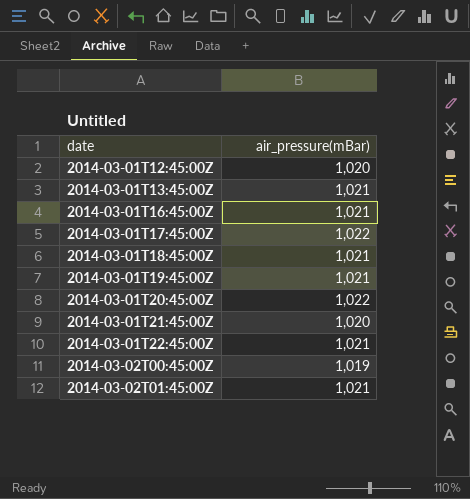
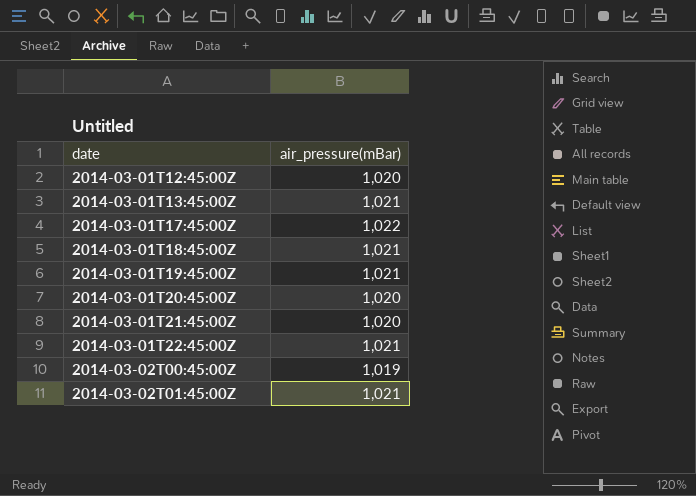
row 2014-03-01T16:45:00Z: 1,021 -> none
2014-03-01T20:45:00Z | air_pressure(mBar): 1,022 -> 1,020

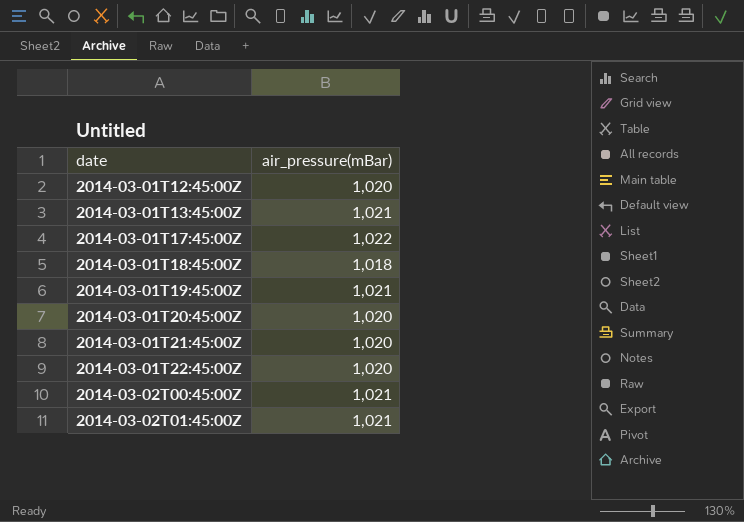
2014-03-01T18:45:00Z | air_pressure(mBar): 1,021 -> 1,018
2014-03-01T22:45:00Z | air_pressure(mBar): 1,021 -> 1,020
2014-03-02T00:45:00Z | air_pressure(mBar): 1,019 -> 1,021

